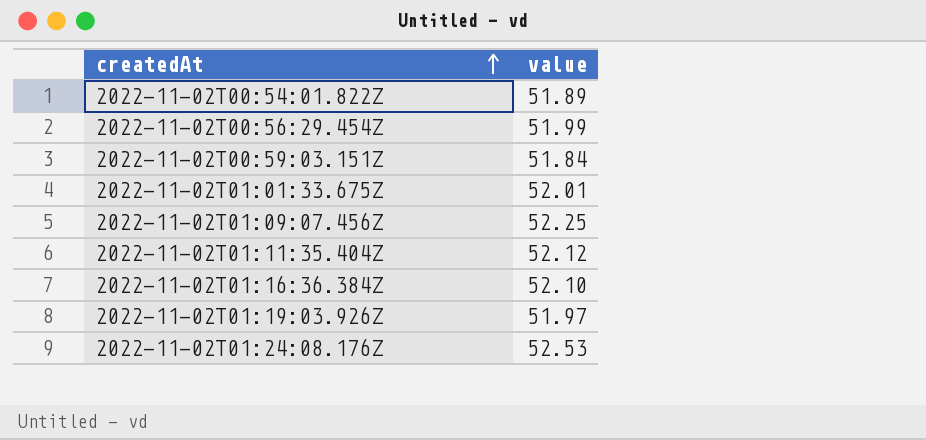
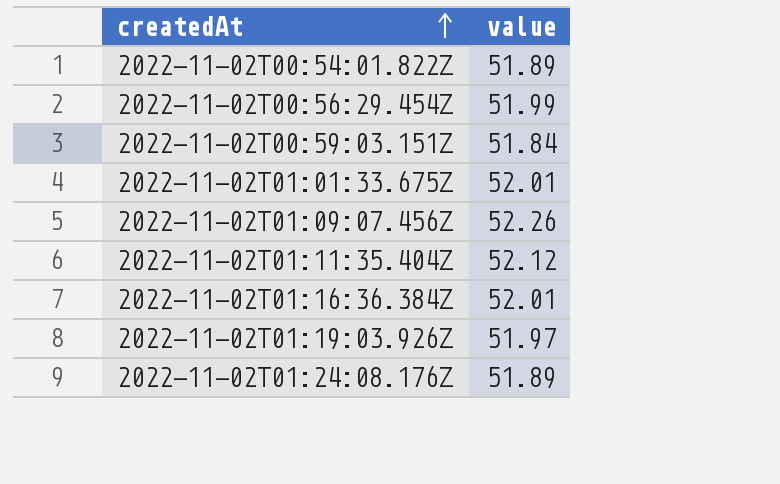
2022-11-02T01:09:07.456Z | value: 52.25 -> 52.26
2022-11-02T01:16:36.384Z | value: 52.10 -> 52.01
2022-11-02T01:24:08.176Z | value: 52.53 -> 51.89

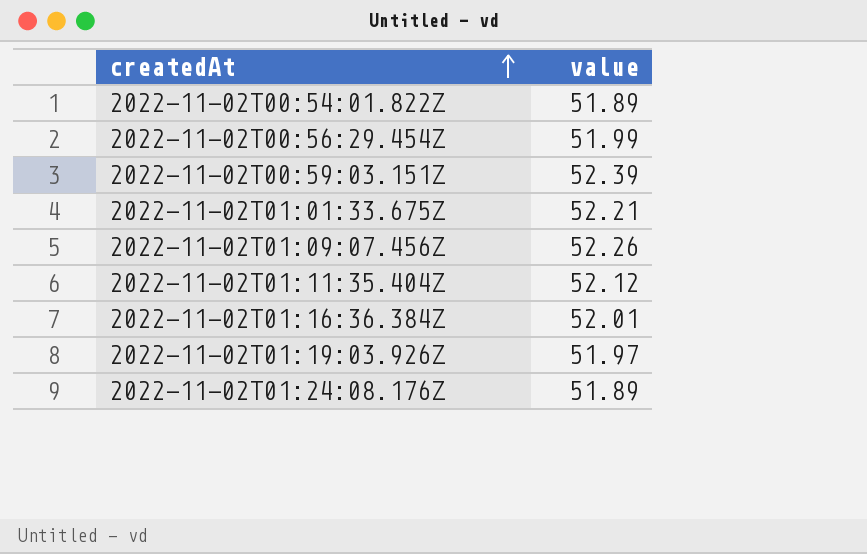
2022-11-02T00:59:03.151Z | value: 51.84 -> 52.39
2022-11-02T01:01:33.675Z | value: 52.01 -> 52.21

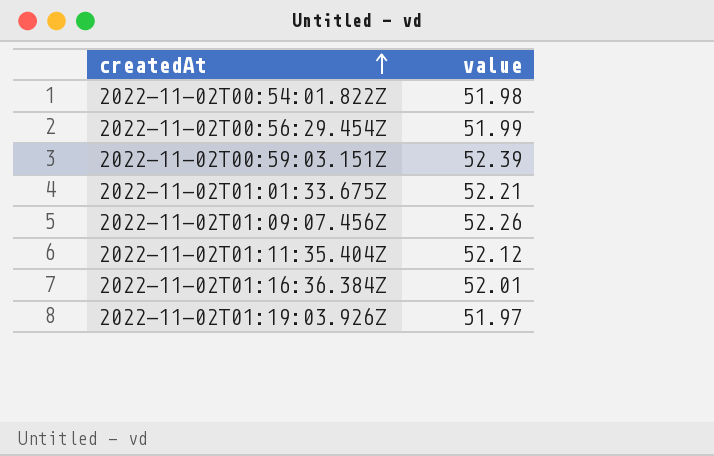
row 2022-11-02T01:24:08.176Z: 51.89 -> none
2022-11-02T00:54:01.822Z | value: 51.89 -> 51.98

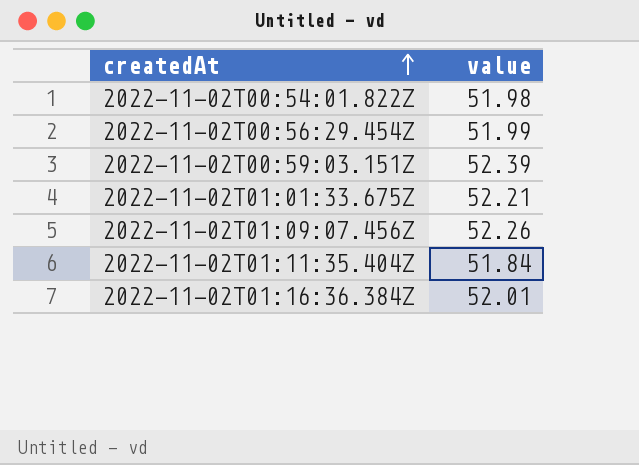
row 2022-11-02T01:19:03.926Z: 51.97 -> none
2022-11-02T01:11:35.404Z | value: 52.12 -> 51.84

